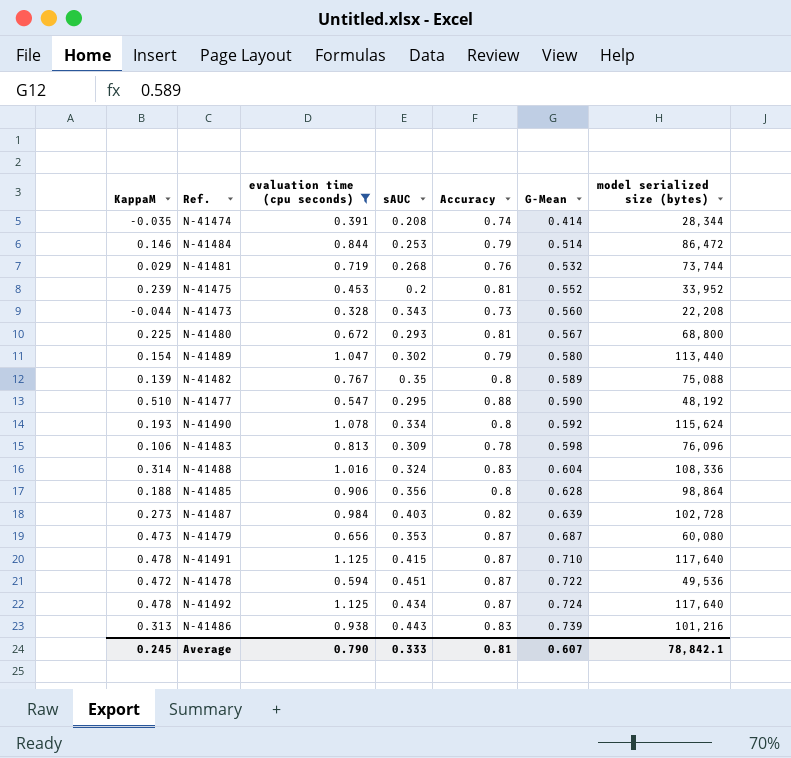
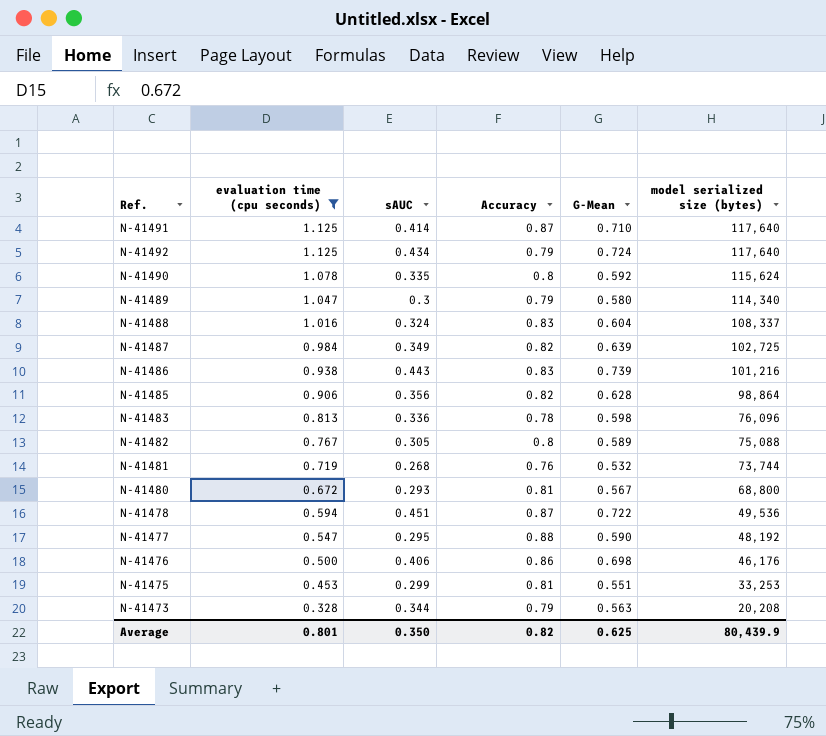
row order: G-Mean ascending -> evaluation time (cpu seconds) descending
column KappaM | position: 1 -> none
row N-41474: -0.035 | 0.391 | 0.208 | 0.74 | 0.414 | 28,344 -> none
row N-41484: 0.146 | 0.844 | 0.253 | 0.79 | 0.514 | 86,472 -> none
row N-41479: 0.473 | 0.656 | 0.353 | 0.87 | 0.687 | 60,080 -> none
N-41491 | sAUC: 0.415 -> 0.414
N-41492 | Accuracy: 0.87 -> 0.79
N-41490 | sAUC: 0.334 -> 0.335
N-41489 | sAUC: 0.302 -> 0.3
N-41489 | model serialized size (bytes): 113,440 -> 114,340
N-41488 | model serialized size (bytes): 108,336 -> 108,337
N-41487 | sAUC: 0.403 -> 0.349
N-41487 | model serialized size (bytes): 102,728 -> 102,725
N-41485 | Accuracy: 0.8 -> 0.82
N-41483 | sAUC: 0.309 -> 0.336
N-41482 | sAUC: 0.35 -> 0.305
row N-41476: none -> 0.500 | 0.406 | 0.86 | 0.698 | 46,176
N-41475 | sAUC: 0.2 -> 0.299
N-41475 | G-Mean: 0.552 -> 0.551
N-41475 | model serialized size (bytes): 33,952 -> 33,253
N-41473 | sAUC: 0.343 -> 0.344
N-41473 | Accuracy: 0.73 -> 0.79
N-41473 | G-Mean: 0.560 -> 0.563
N-41473 | model serialized size (bytes): 22,208 -> 20,208
Average | evaluation time (cpu seconds): 0.790 -> 0.801
Average | sAUC: 0.333 -> 0.350
Average | Accuracy: 0.81 -> 0.82
Average | G-Mean: 0.607 -> 0.625
Average | model serialized size (bytes): 78,842.1 -> 80,439.9

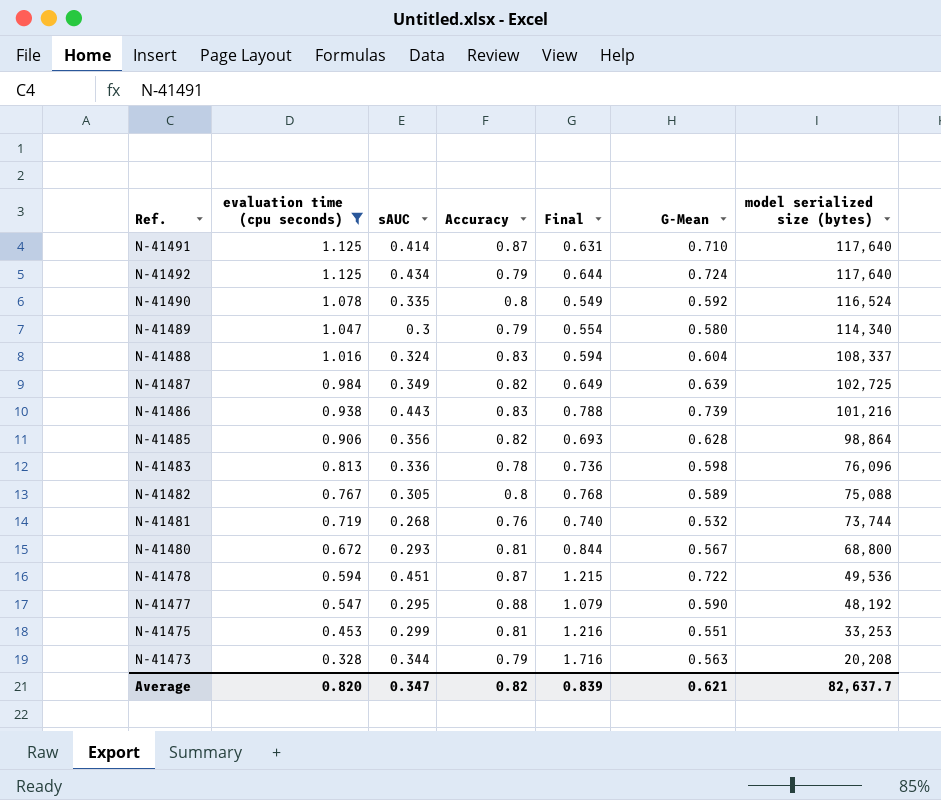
column Final | formula: none -> [G-Mean] / [evaluation time (cpu seconds)]
row N-41476: 0.500 | 0.406 | 0.86 | 0.698 | 46,176 -> none
N-41490 | model serialized size (bytes): 115,624 -> 116,524
Average | evaluation time (cpu seconds): 0.801 -> 0.820
Average | sAUC: 0.350 -> 0.347
Average | G-Mean: 0.625 -> 0.621
Average | model serialized size (bytes): 80,439.9 -> 82,637.7

